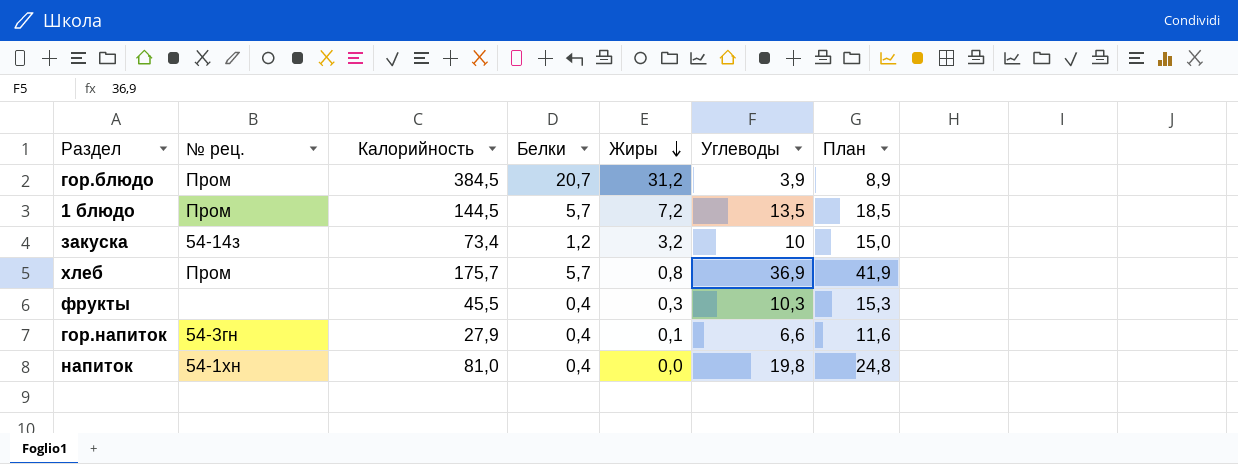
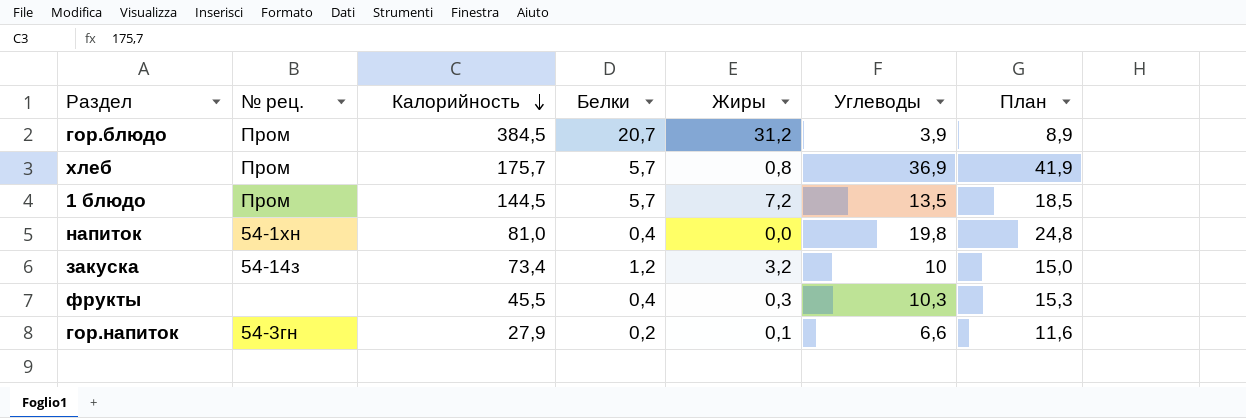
row order: Жиры descending -> Калорийность descending
гор.напиток | Белки: 0,4 -> 0,2

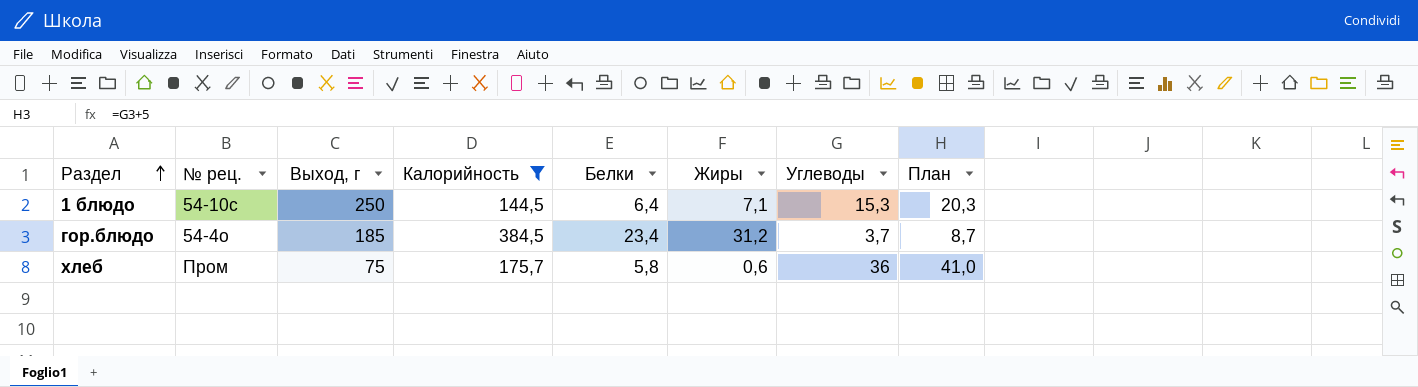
filter: none -> Калорийность >= 144,5
row order: Калорийность descending -> Раздел ascending
column Выход, г | position: none -> 3
1 блюдо | № рец.: Пром -> 54-10с
1 блюдо | Белки: 5,7 -> 6,4
1 блюдо | Жиры: 7,2 -> 7,1
1 блюдо | Углеводы: 13,5 -> 15,3
1 блюдо | План: 18,5 -> 20,3
гор.блюдо | № рец.: Пром -> 54-4о
гор.блюдо | Белки: 20,7 -> 23,4
гор.блюдо | Углеводы: 3,9 -> 3,7
гор.блюдо | План: 8,9 -> 8,7
хлеб | Белки: 5,7 -> 5,8
хлеб | Жиры: 0,8 -> 0,6
хлеб | Углеводы: 36,9 -> 36
хлеб | План: 41,9 -> 41,0

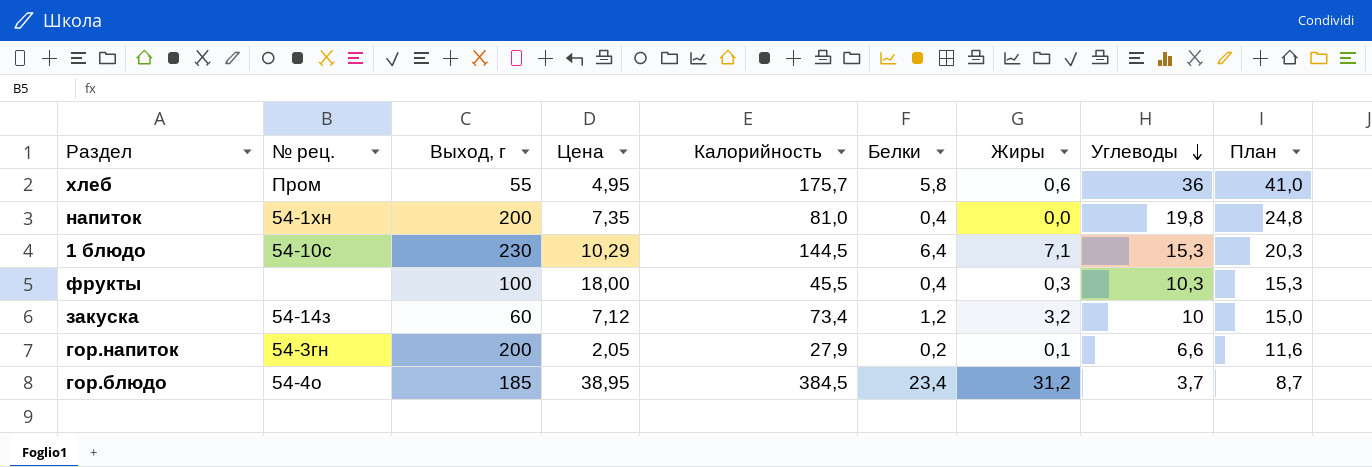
filter: Калорийность >= 144,5 -> none
row order: Раздел ascending -> Углеводы descending
column Цена | position: none -> 4
хлеб | Выход, г: 75 -> 55
1 блюдо | Выход, г: 250 -> 230

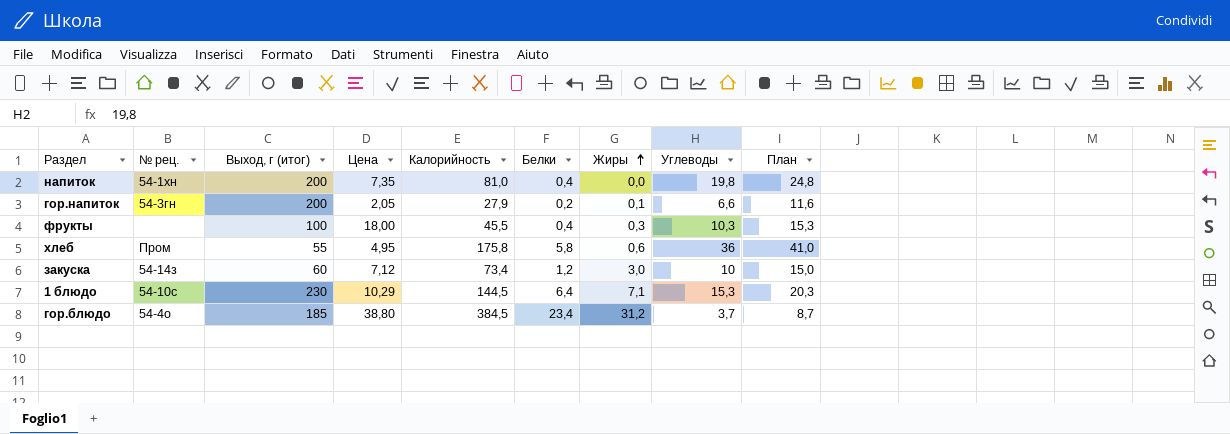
row order: Углеводы descending -> Жиры ascending
column name: Выход, г -> Выход, г (итог)
хлеб | Калорийность: 175,7 -> 175,8
закуска | Жиры: 3,2 -> 3,0
гор.блюдо | Цена: 38,95 -> 38,80

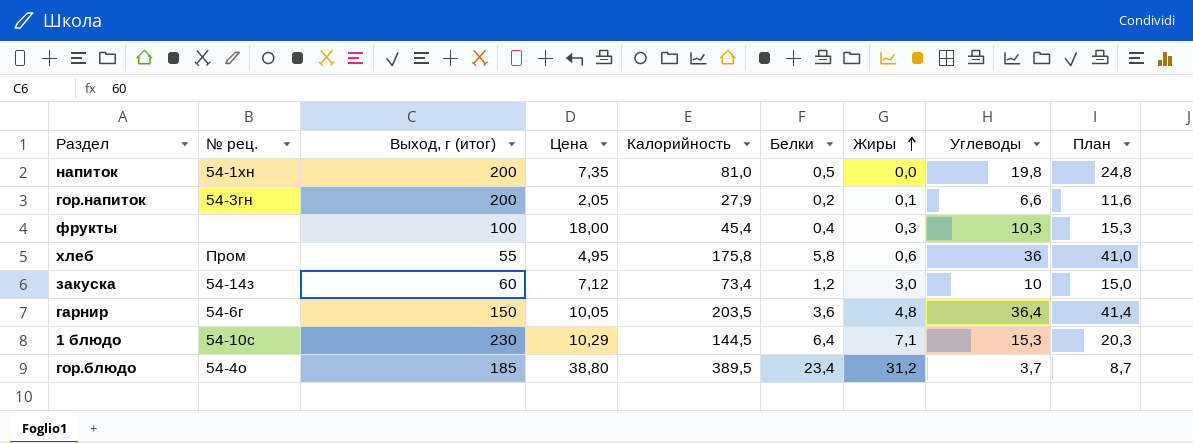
напиток | Белки: 0,4 -> 0,5
фрукты | Калорийность: 45,5 -> 45,4
row гарнир: none -> 54-6г | 150 | 10,05 | 203,5 | 3,6 | 4,8 | 36,4 | 41,4
гор.блюдо | Калорийность: 384,5 -> 389,5

